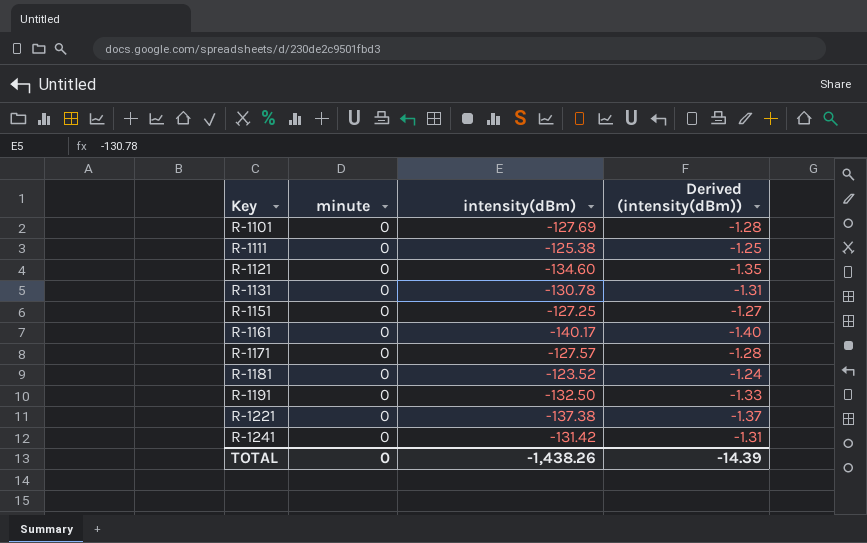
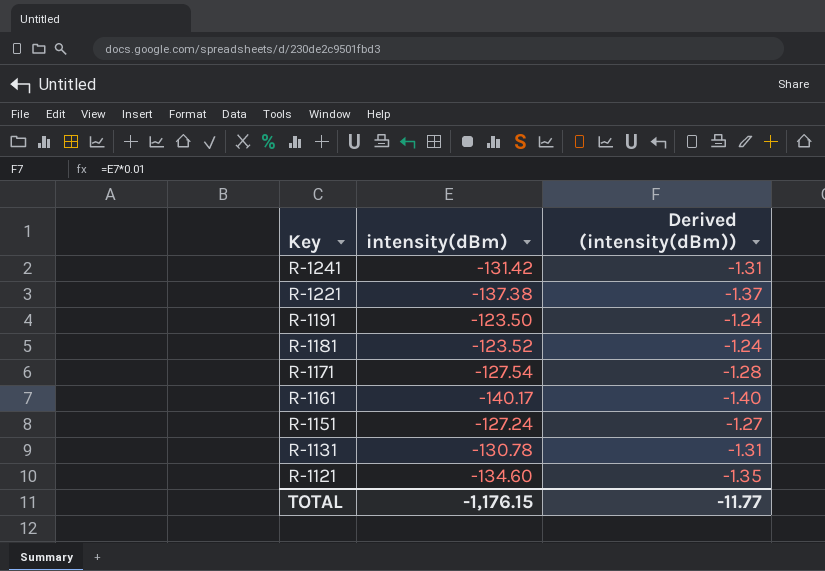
row order: Key ascending -> Key descending
column minute | position: 2 -> none
row R-1101: 0 | -127.69 | -1.28 -> none
row R-1111: 0 | -125.38 | -1.25 -> none
R-1191 | intensity(dBm): -132.50 -> -123.50
R-1191 | Derived (intensity(dBm)): -1.33 -> -1.24
R-1171 | intensity(dBm): -127.57 -> -127.54
R-1151 | intensity(dBm): -127.25 -> -127.24
TOTAL | intensity(dBm): -1,438.26 -> -1,176.15
TOTAL | Derived (intensity(dBm)): -14.39 -> -11.77

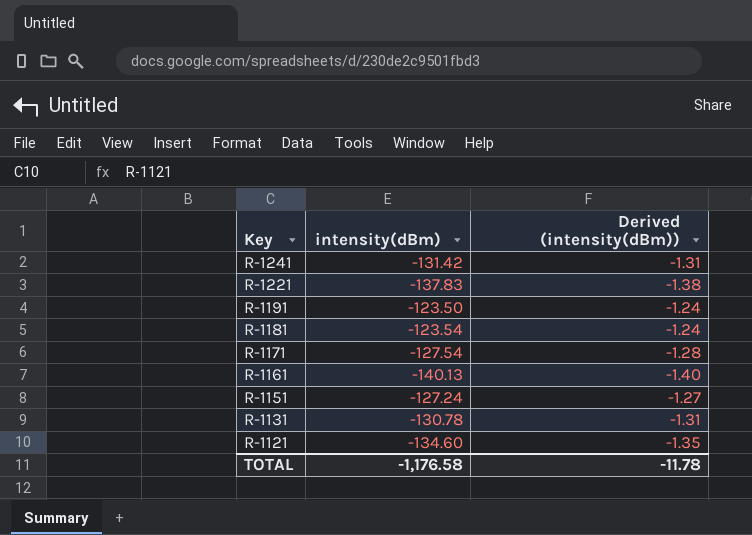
R-1221 | intensity(dBm): -137.38 -> -137.83
R-1221 | Derived (intensity(dBm)): -1.37 -> -1.38
R-1181 | intensity(dBm): -123.52 -> -123.54
R-1161 | intensity(dBm): -140.17 -> -140.13
TOTAL | intensity(dBm): -1,176.15 -> -1,176.58
TOTAL | Derived (intensity(dBm)): -11.77 -> -11.78

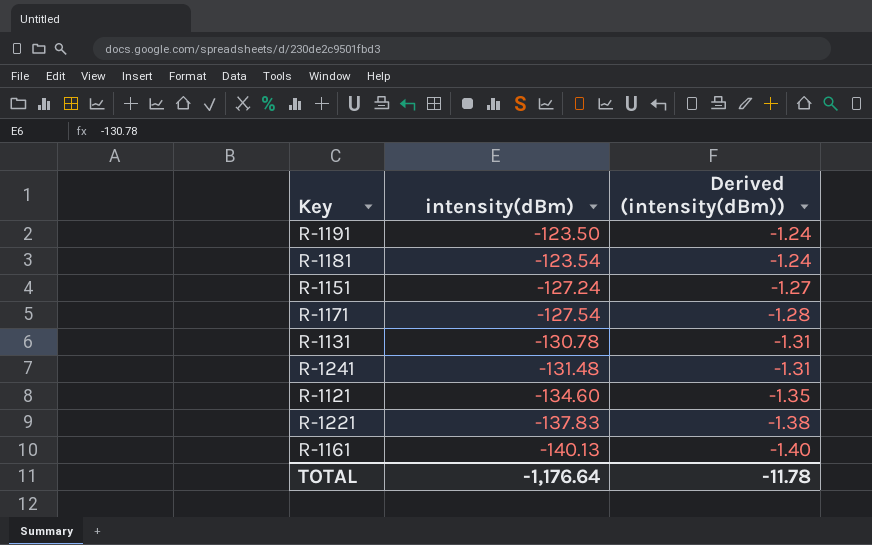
row order: Key descending -> intensity(dBm) descending
R-1241 | intensity(dBm): -131.42 -> -131.48
TOTAL | intensity(dBm): -1,176.58 -> -1,176.64

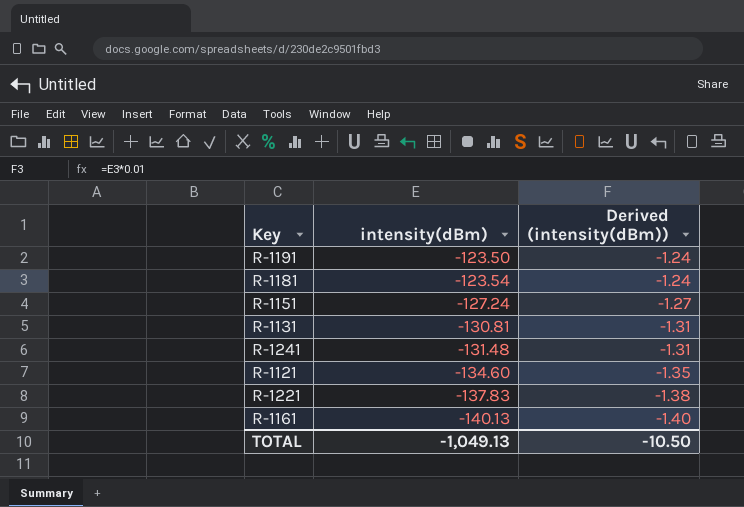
row R-1171: -127.54 | -1.28 -> none
R-1131 | intensity(dBm): -130.78 -> -130.81
TOTAL | intensity(dBm): -1,176.64 -> -1,049.13
TOTAL | Derived (intensity(dBm)): -11.78 -> -10.50

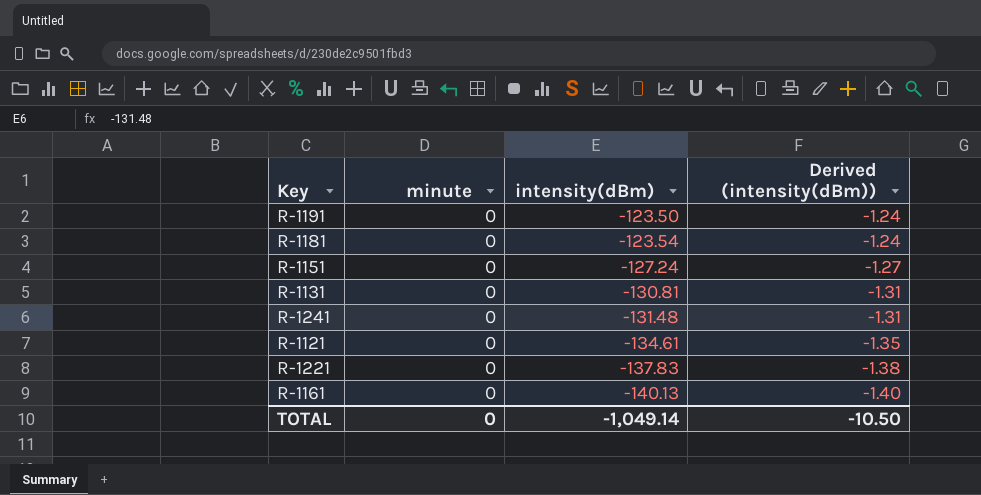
column minute | position: none -> 2
R-1121 | intensity(dBm): -134.60 -> -134.61
TOTAL | intensity(dBm): -1,049.13 -> -1,049.14

